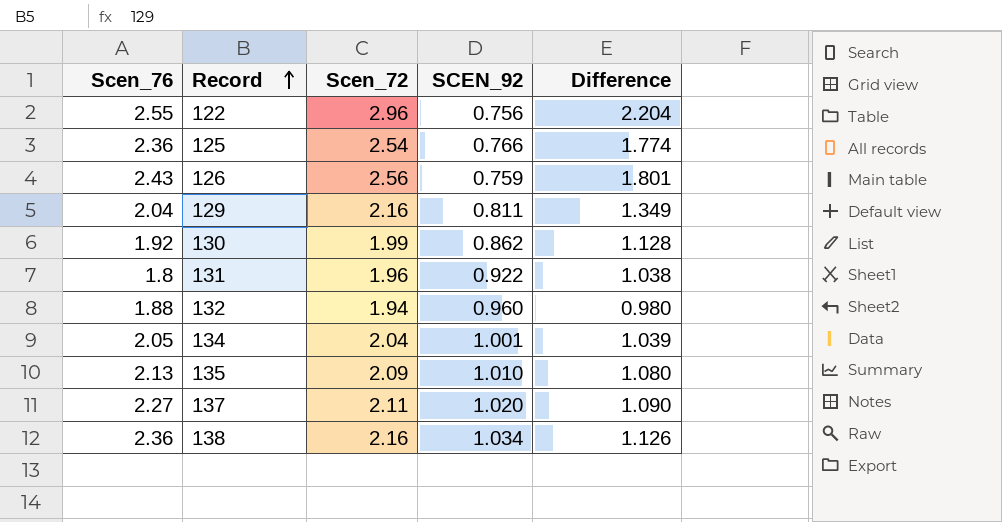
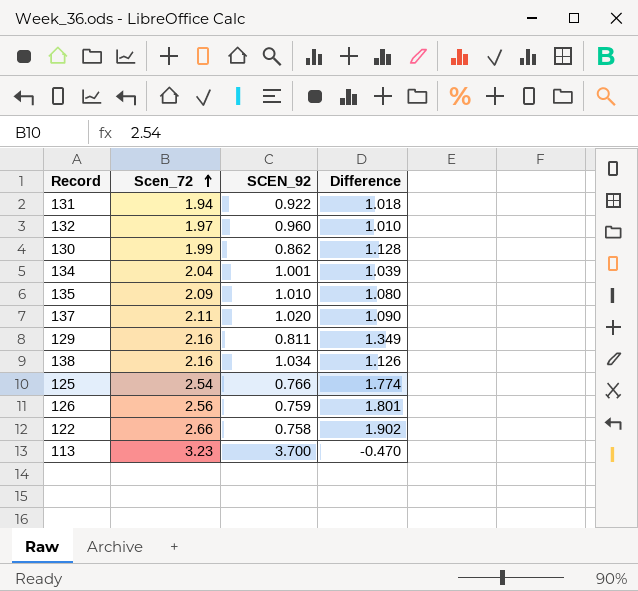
row order: Record ascending -> Scen_72 ascending
column Scen_76 | position: 1 -> none
131 | Scen_72: 1.96 -> 1.94
131 | Difference: 1.038 -> 1.018
132 | Scen_72: 1.94 -> 1.97
132 | Difference: 0.980 -> 1.010
122 | Scen_72: 2.96 -> 2.66
122 | SCEN_92: 0.756 -> 0.758
122 | Difference: 2.204 -> 1.902
row 113: none -> 3.23 | 3.700 | -0.470

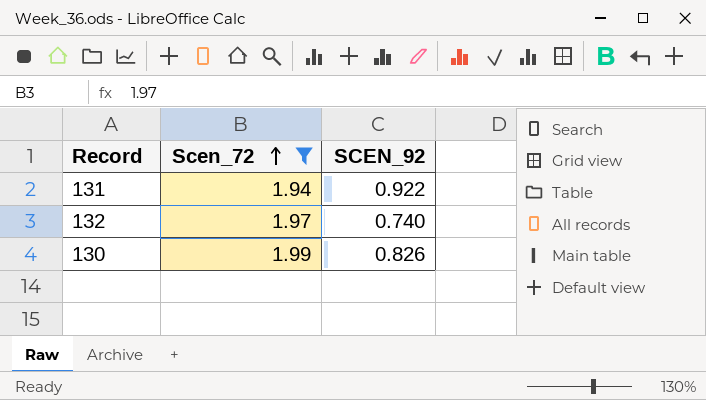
filter: none -> Scen_72 <= 1.99
column Difference | formula: [Scen_72] - [SCEN_92] -> none
132 | SCEN_92: 0.960 -> 0.740
130 | SCEN_92: 0.862 -> 0.826

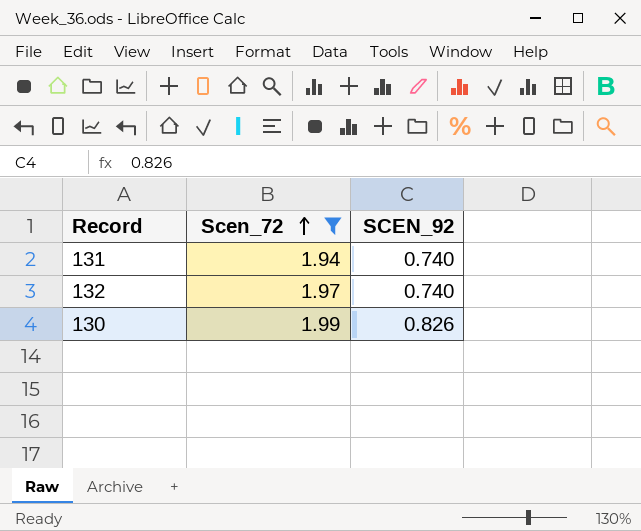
131 | SCEN_92: 0.922 -> 0.740

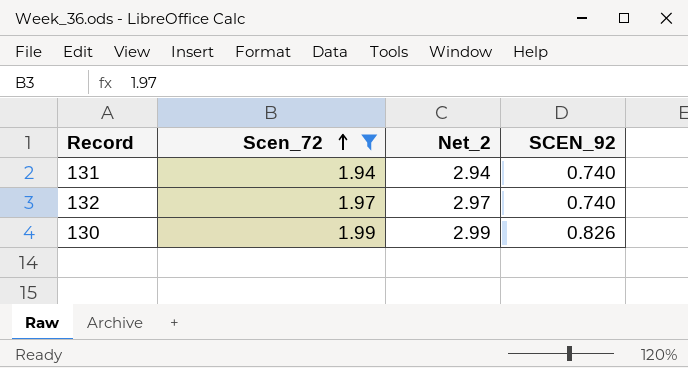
column Net_2 | formula: none -> [Scen_72] + 1

